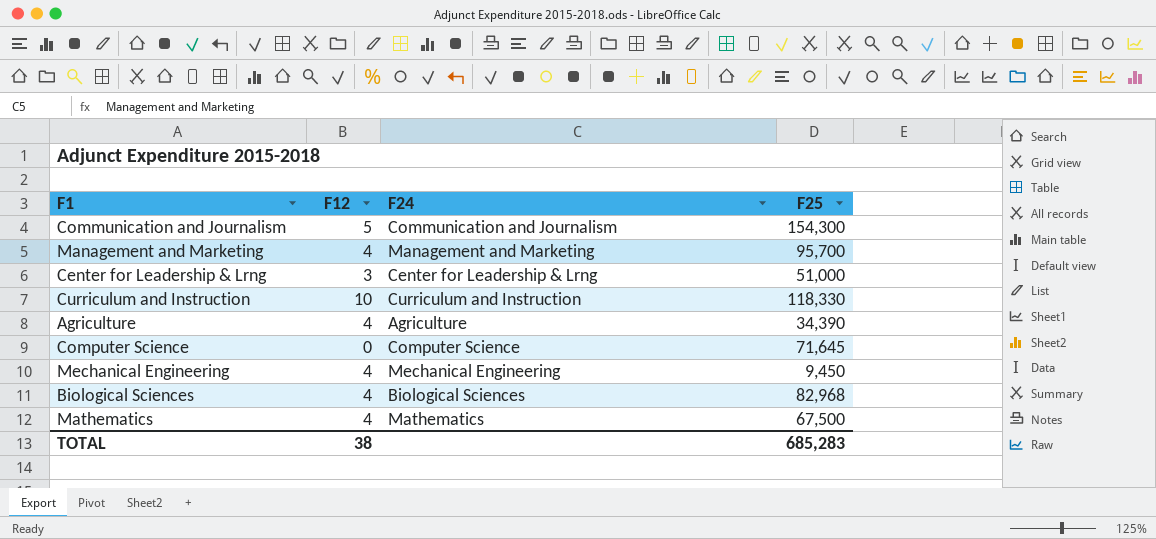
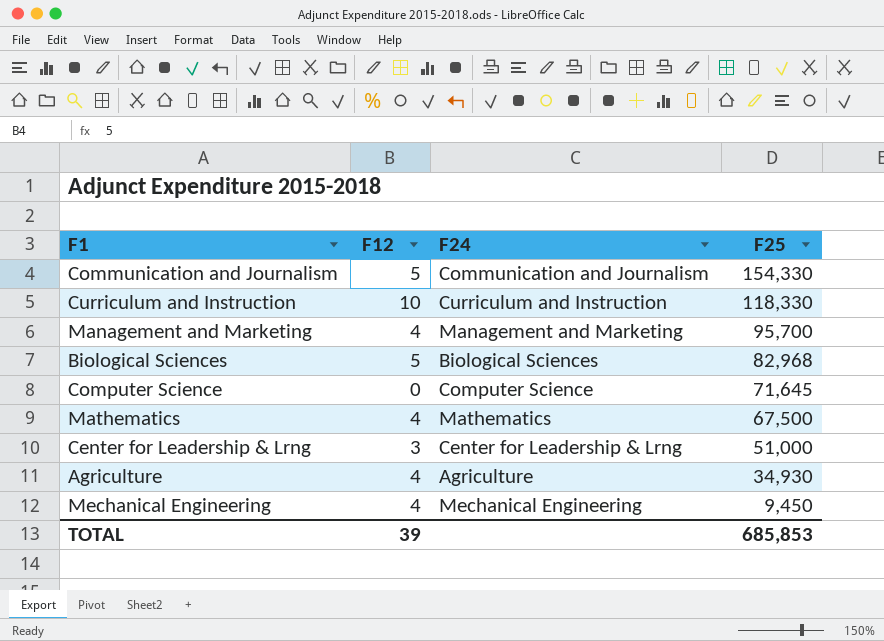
row order: none -> F25 descending
Communication and Journalism | F25: 154,300 -> 154,330
Biological Sciences | F12: 4 -> 5
Agriculture | F25: 34,390 -> 34,930
TOTAL | F12: 38 -> 39
TOTAL | F25: 685,283 -> 685,853

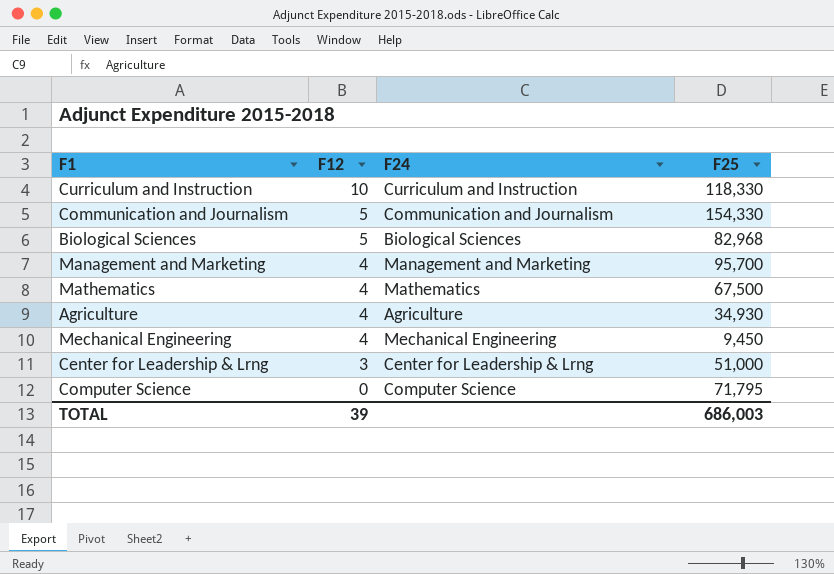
row order: F25 descending -> F12 descending
Computer Science | F25: 71,645 -> 71,795
TOTAL | F25: 685,853 -> 686,003

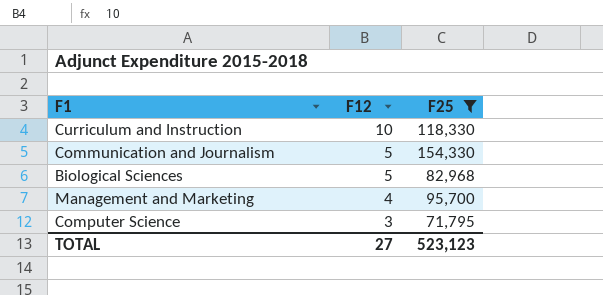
filter: none -> F25 >= 71,795
column F24 | position: 3 -> none
Computer Science | F12: 0 -> 3
TOTAL | F12: 39 -> 27
TOTAL | F25: 686,003 -> 523,123

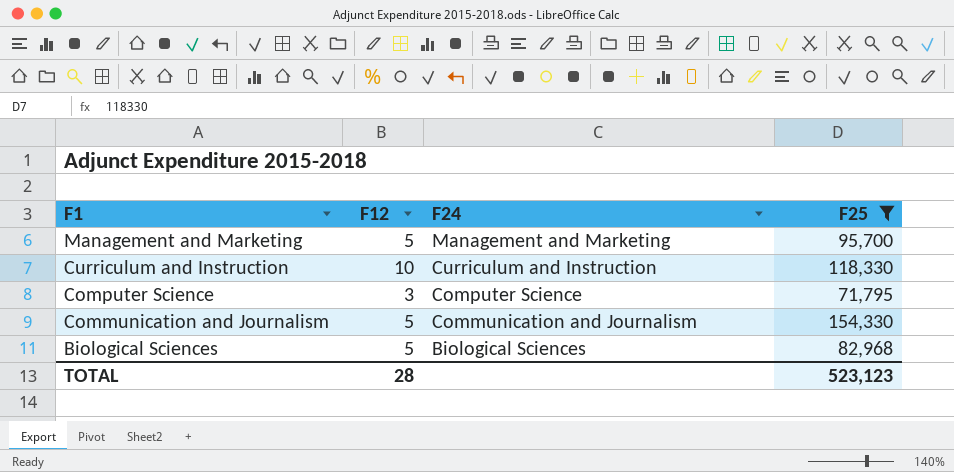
row order: F12 descending -> F1 descending
column F24 | position: none -> 3
Management and Marketing | F12: 4 -> 5
TOTAL | F12: 27 -> 28

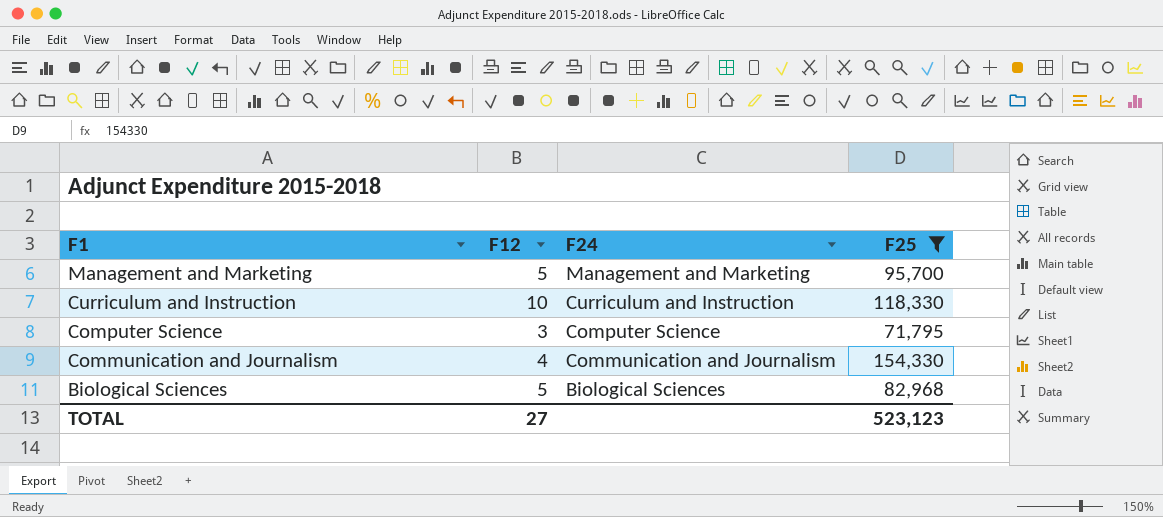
Communication and Journalism | F12: 5 -> 4
TOTAL | F12: 28 -> 27

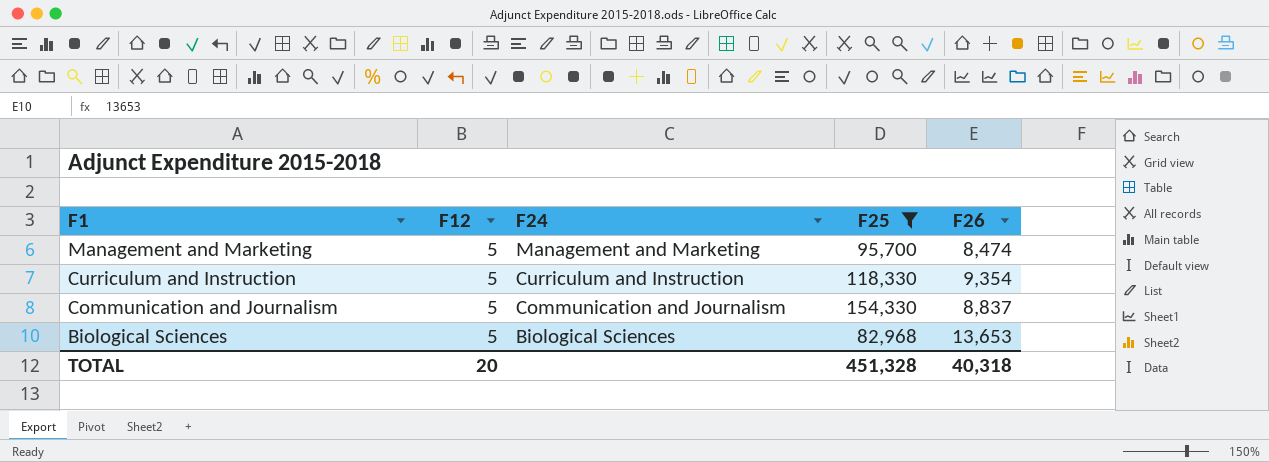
column F26 | position: none -> 5
row Computer Science: 3 | Computer Science | 71,795 -> none
Curriculum and Instruction | F12: 10 -> 5
Communication and Journalism | F12: 4 -> 5
TOTAL | F12: 27 -> 20
TOTAL | F25: 523,123 -> 451,328

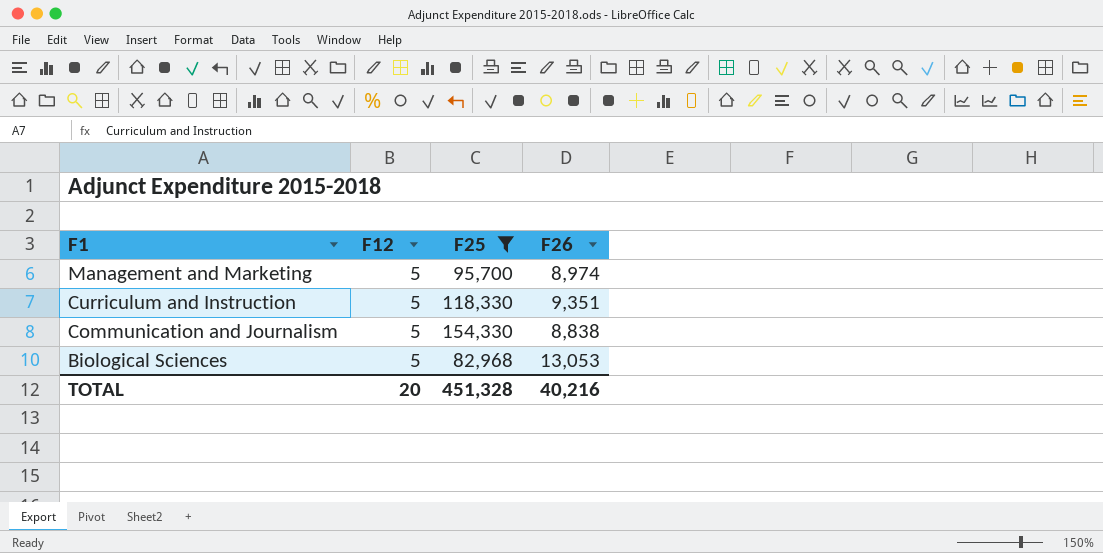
column F24 | position: 3 -> none
Management and Marketing | F26: 8,474 -> 8,974
Curriculum and Instruction | F26: 9,354 -> 9,351
Communication and Journalism | F26: 8,837 -> 8,838
Biological Sciences | F26: 13,653 -> 13,053
TOTAL | F26: 40,318 -> 40,216

